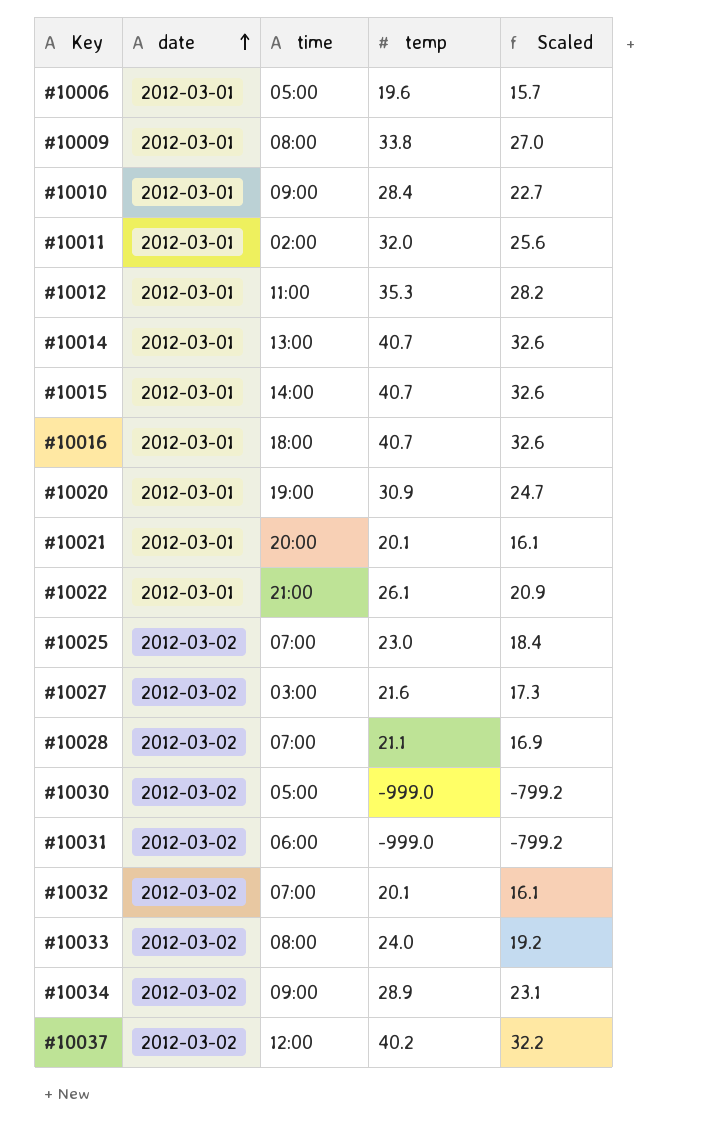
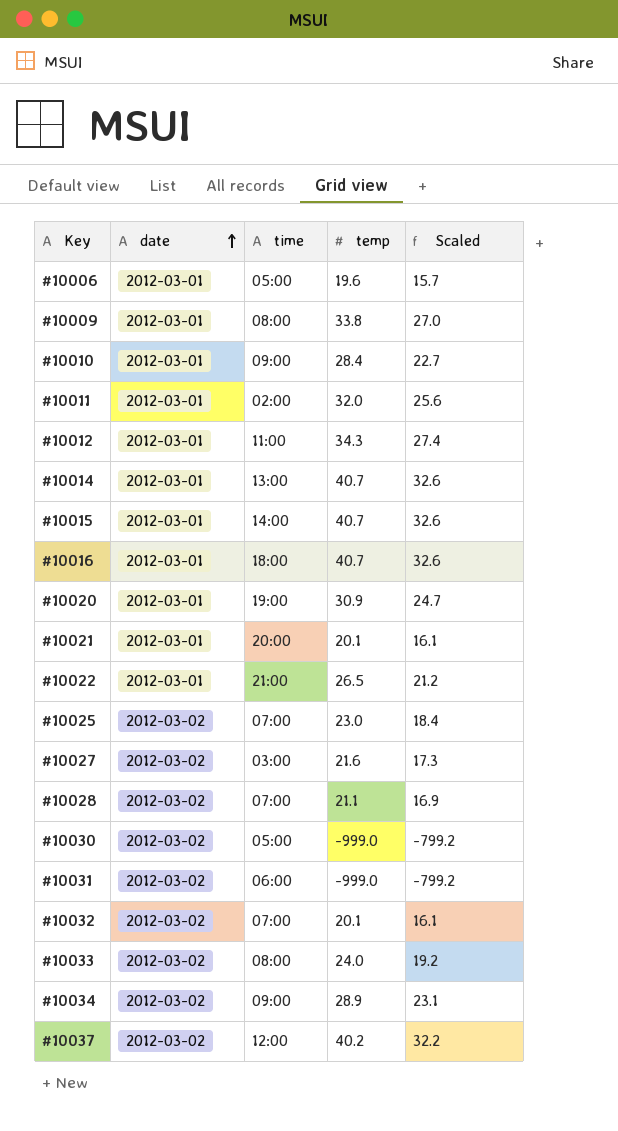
#10012 | temp: 35.3 -> 34.3
#10012 | Scaled: 28.2 -> 27.4
#10022 | temp: 26.1 -> 26.5
#10022 | Scaled: 20.9 -> 21.2

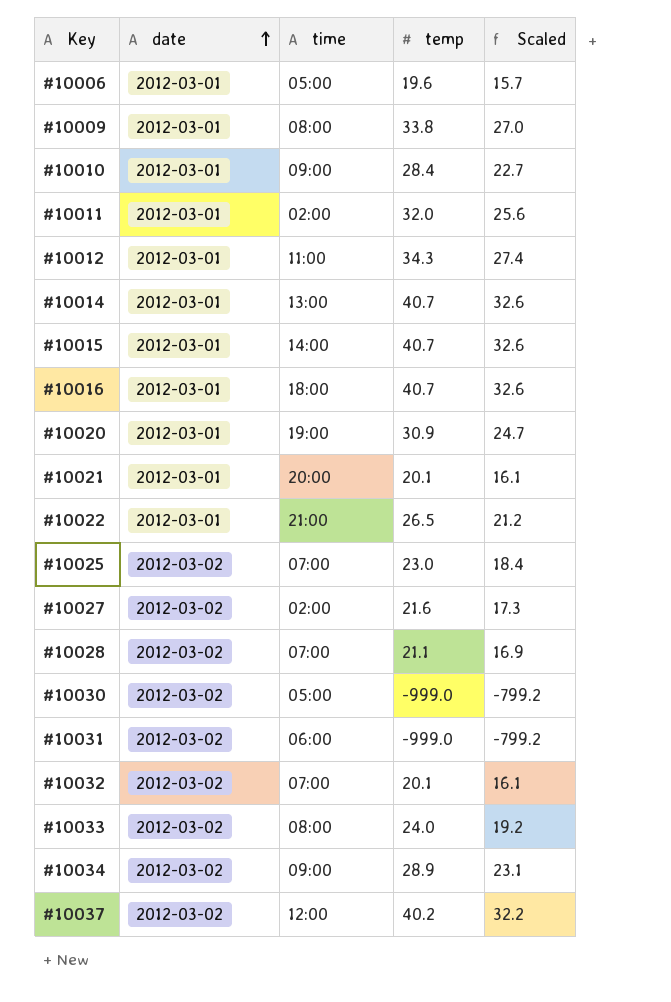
#10027 | time: 03:00 -> 02:00

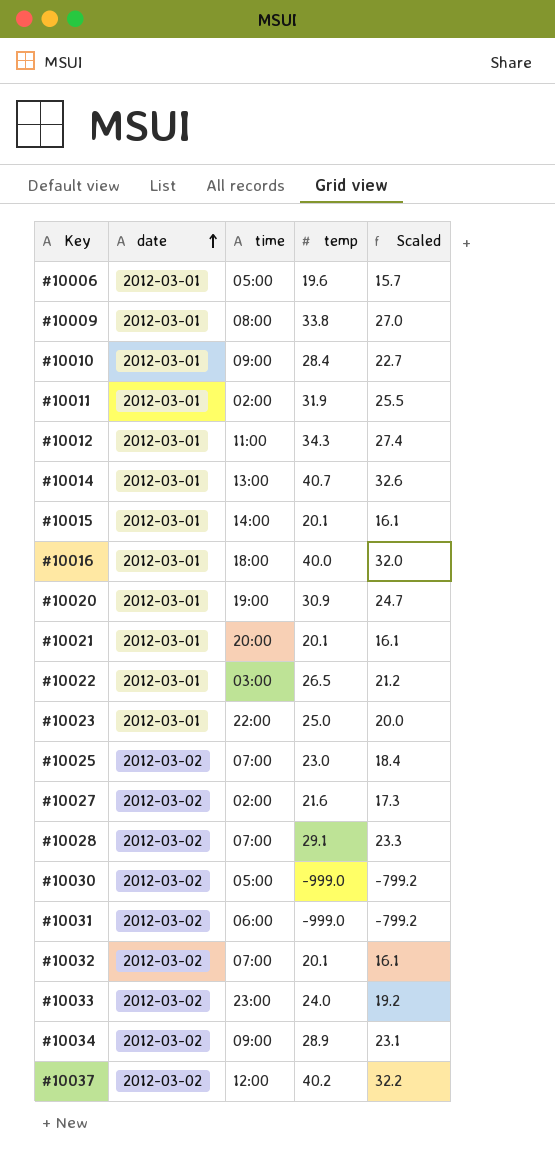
#10011 | temp: 32.0 -> 31.9
#10011 | Scaled: 25.6 -> 25.5
#10015 | temp: 40.7 -> 20.1
#10015 | Scaled: 32.6 -> 16.1
#10016 | temp: 40.7 -> 40.0
#10016 | Scaled: 32.6 -> 32.0
#10022 | time: 21:00 -> 03:00
row #10023: none -> 2012-03-01 | 22:00 | 25.0 | 20.0
#10028 | temp: 21.1 -> 29.1
#10028 | Scaled: 16.9 -> 23.3
#10033 | time: 08:00 -> 23:00

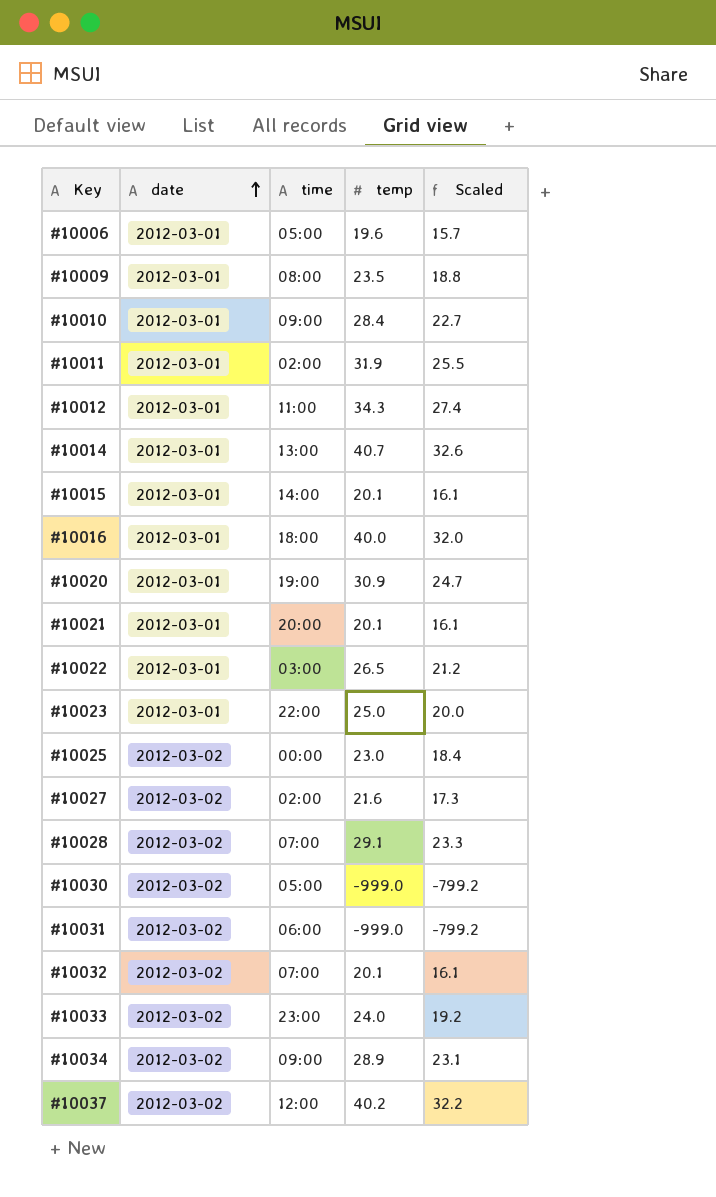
#10009 | temp: 33.8 -> 23.5
#10009 | Scaled: 27.0 -> 18.8
#10025 | time: 07:00 -> 00:00

